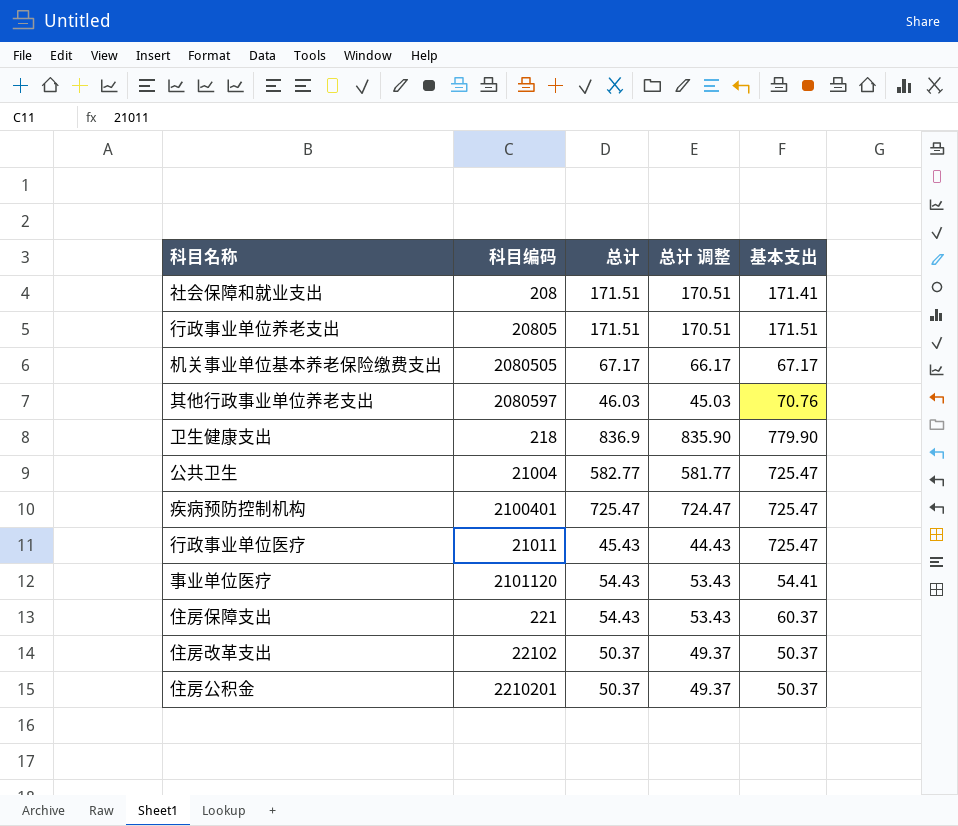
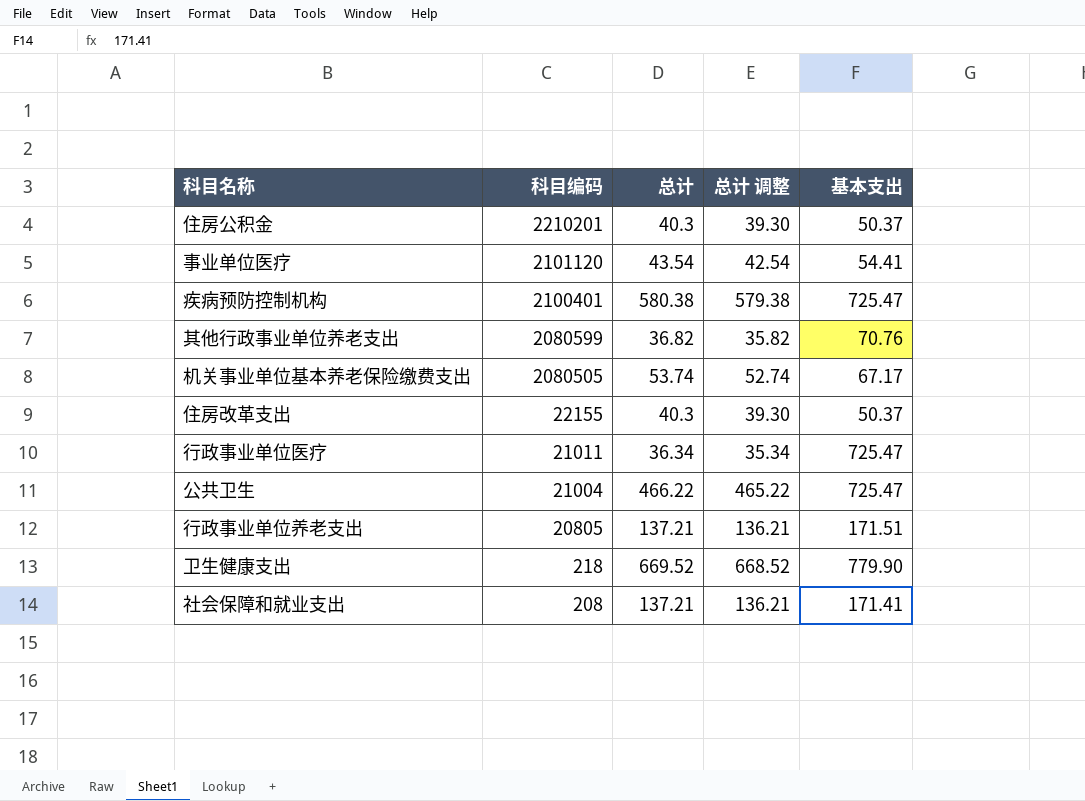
row order: none -> 科目编码 descending
row 住房保障支出: 221 | 54.43 | 53.43 | 60.37 -> none
住房公积金 | 总计: 50.37 -> 40.3
住房公积金 | 总计 调整: 49.37 -> 39.30
事业单位医疗 | 总计: 54.43 -> 43.54
事业单位医疗 | 总计 调整: 53.43 -> 42.54
疾病预防控制机构 | 总计: 725.47 -> 580.38
疾病预防控制机构 | 总计 调整: 724.47 -> 579.38
其他行政事业单位养老支出 | 科目编码: 2080597 -> 2080599
其他行政事业单位养老支出 | 总计: 46.03 -> 36.82
其他行政事业单位养老支出 | 总计 调整: 45.03 -> 35.82
机关事业单位基本养老保险缴费支出 | 总计: 67.17 -> 53.74
机关事业单位基本养老保险缴费支出 | 总计 调整: 66.17 -> 52.74
住房改革支出 | 科目编码: 22102 -> 22155
住房改革支出 | 总计: 50.37 -> 40.3
住房改革支出 | 总计 调整: 49.37 -> 39.30
行政事业单位医疗 | 总计: 45.43 -> 36.34
行政事业单位医疗 | 总计 调整: 44.43 -> 35.34
公共卫生 | 总计: 582.77 -> 466.22
公共卫生 | 总计 调整: 581.77 -> 465.22
行政事业单位养老支出 | 总计: 171.51 -> 137.21
行政事业单位养老支出 | 总计 调整: 170.51 -> 136.21
卫生健康支出 | 总计: 836.9 -> 669.52
卫生健康支出 | 总计 调整: 835.90 -> 668.52
社会保障和就业支出 | 总计: 171.51 -> 137.21
社会保障和就业支出 | 总计 调整: 170.51 -> 136.21

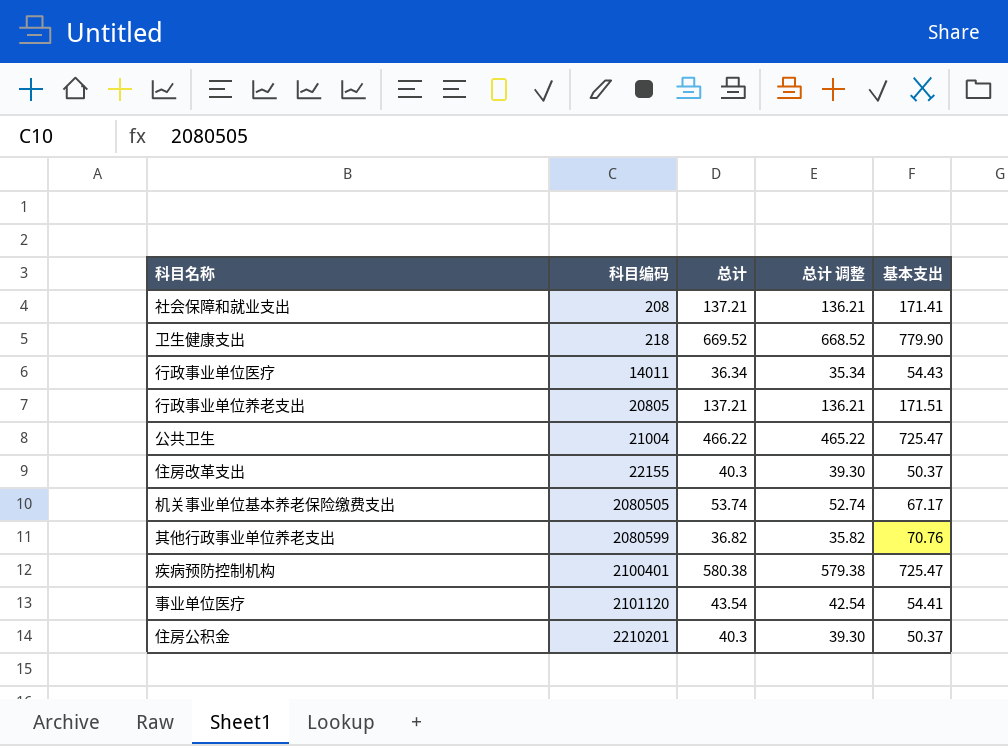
row order: 科目编码 descending -> 科目编码 ascending
行政事业单位医疗 | 科目编码: 21011 -> 14011
行政事业单位医疗 | 基本支出: 725.47 -> 54.43

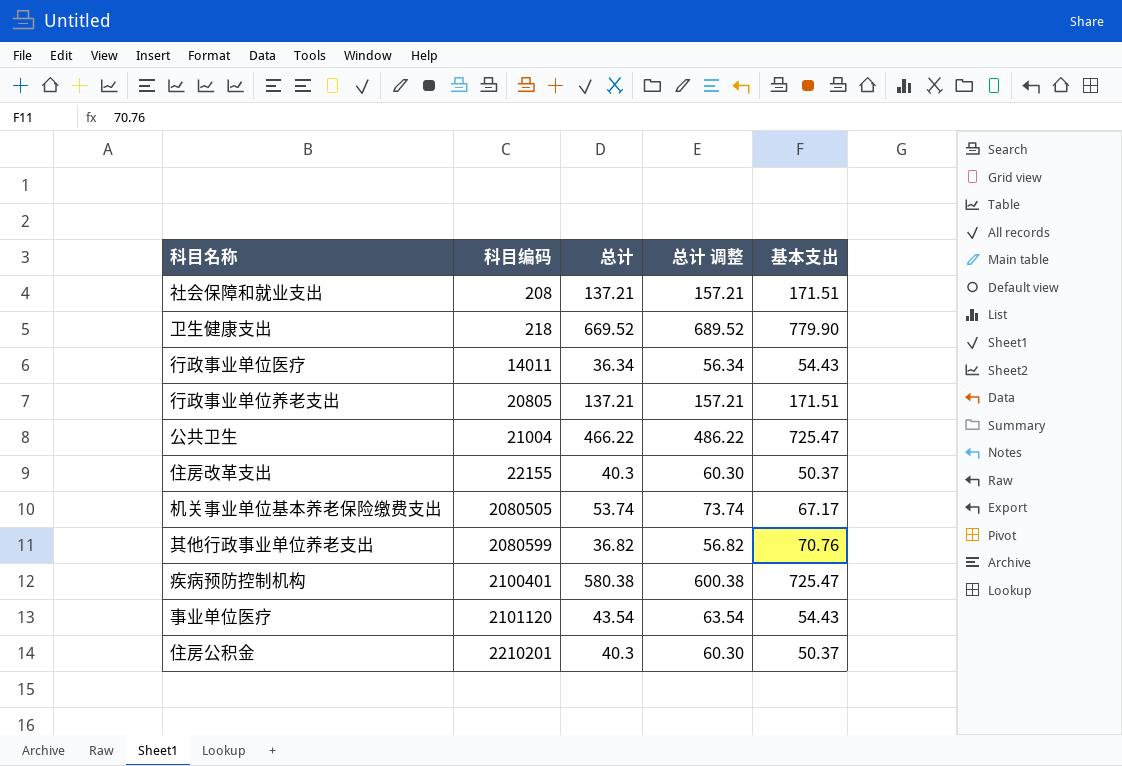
column 总计 调整 | formula: [总计] - 1 -> [总计] + 20
社会保障和就业支出 | 基本支出: 171.41 -> 171.51
事业单位医疗 | 基本支出: 54.41 -> 54.43

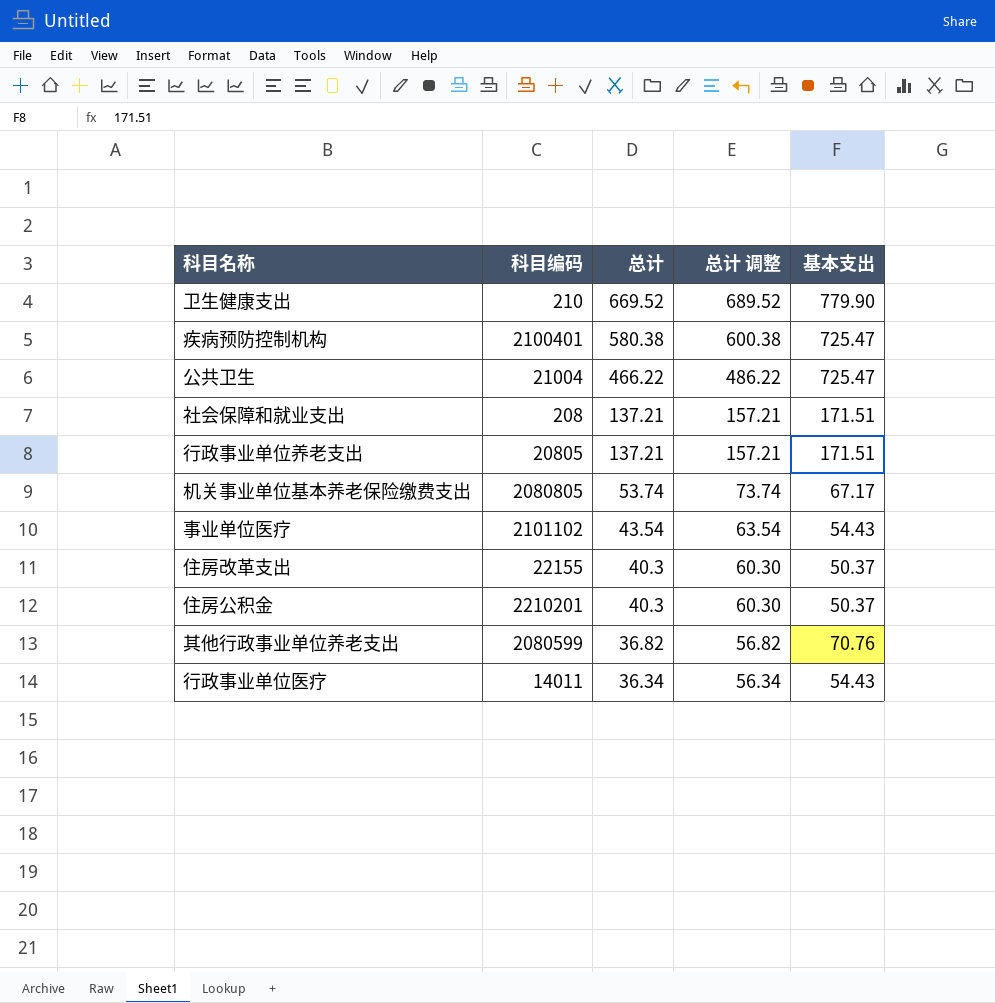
row order: 科目编码 ascending -> 总计 descending
卫生健康支出 | 科目编码: 218 -> 210
机关事业单位基本养老保险缴费支出 | 科目编码: 2080505 -> 2080805
事业单位医疗 | 科目编码: 2101120 -> 2101102

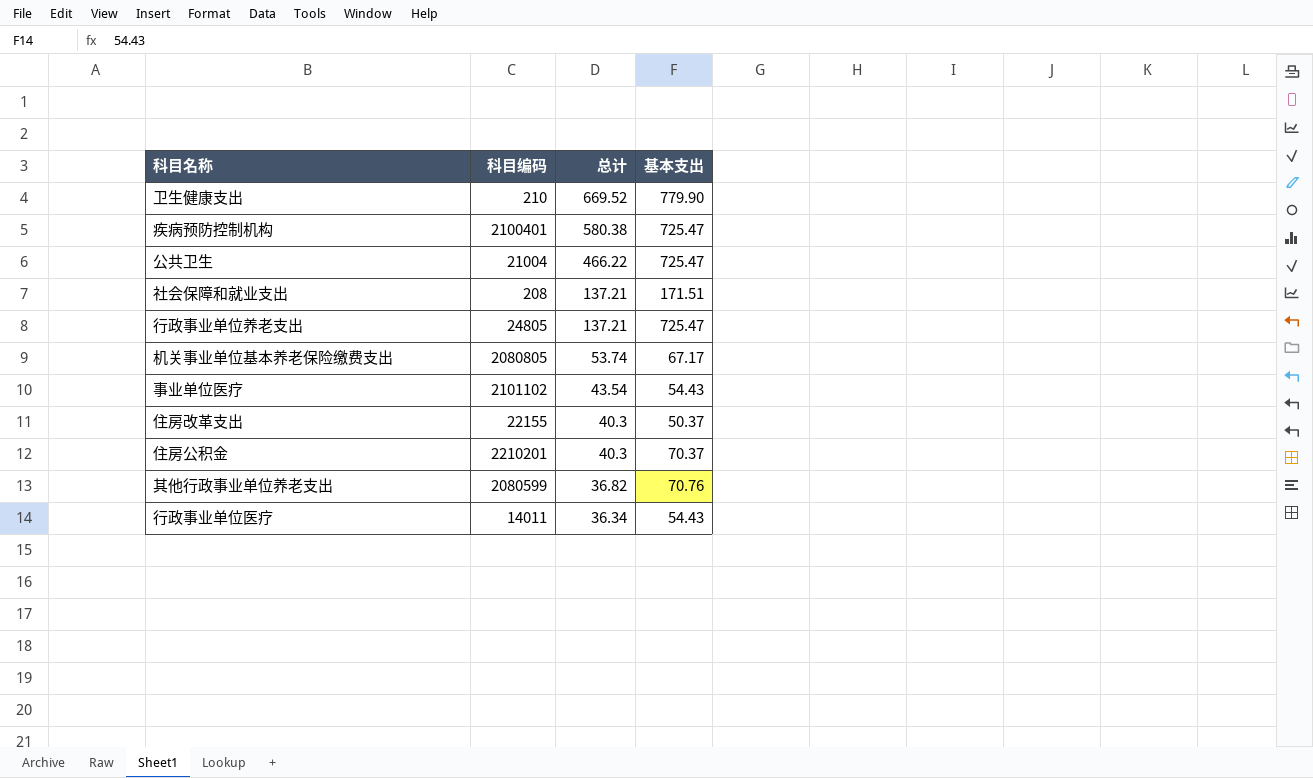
column 总计 调整 | formula: [总计] + 20 -> none
行政事业单位养老支出 | 科目编码: 20805 -> 24805
行政事业单位养老支出 | 基本支出: 171.51 -> 725.47
住房公积金 | 基本支出: 50.37 -> 70.37

